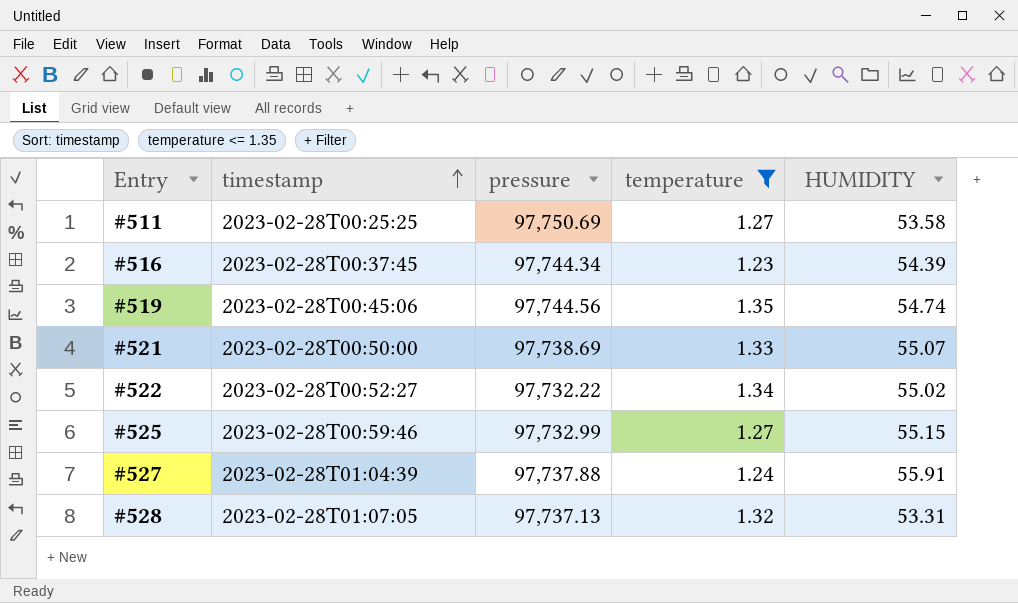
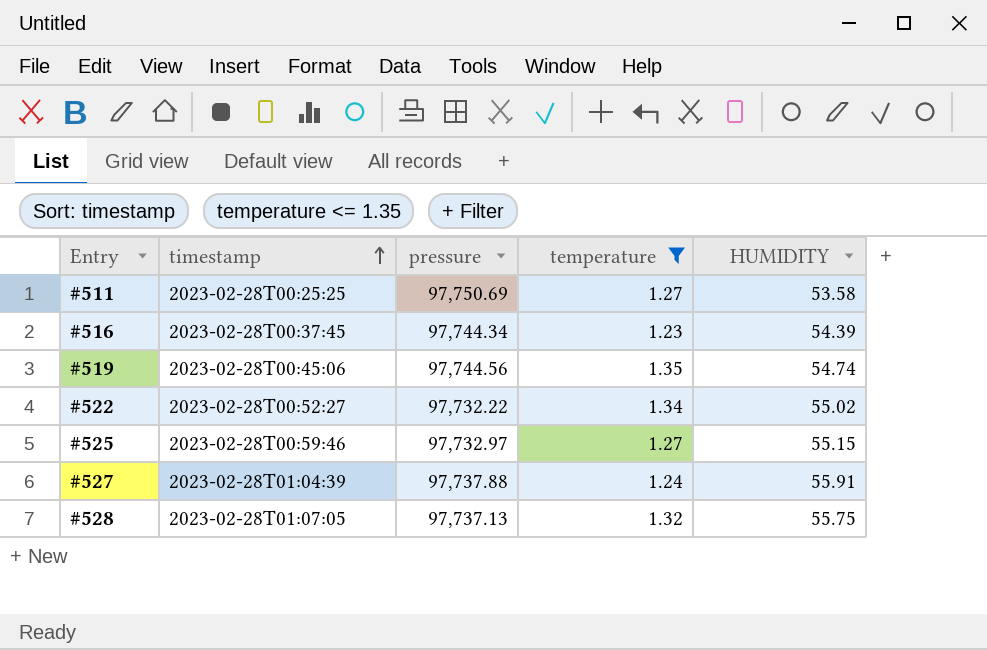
row #521: 2023-02-28T00:50:00 | 97,738.69 | 1.33 | 55.07 -> none
#525 | pressure: 97,732.99 -> 97,732.97
#528 | HUMIDITY: 53.31 -> 55.75

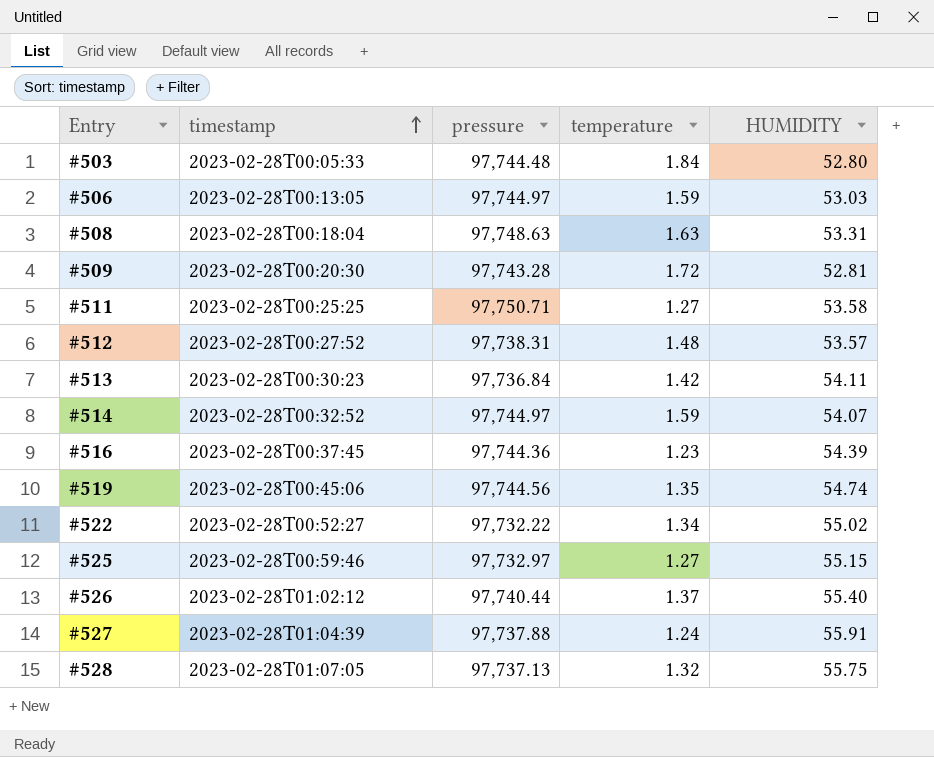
filter: temperature <= 1.35 -> none
#511 | pressure: 97,750.69 -> 97,750.71
#516 | pressure: 97,744.34 -> 97,744.36

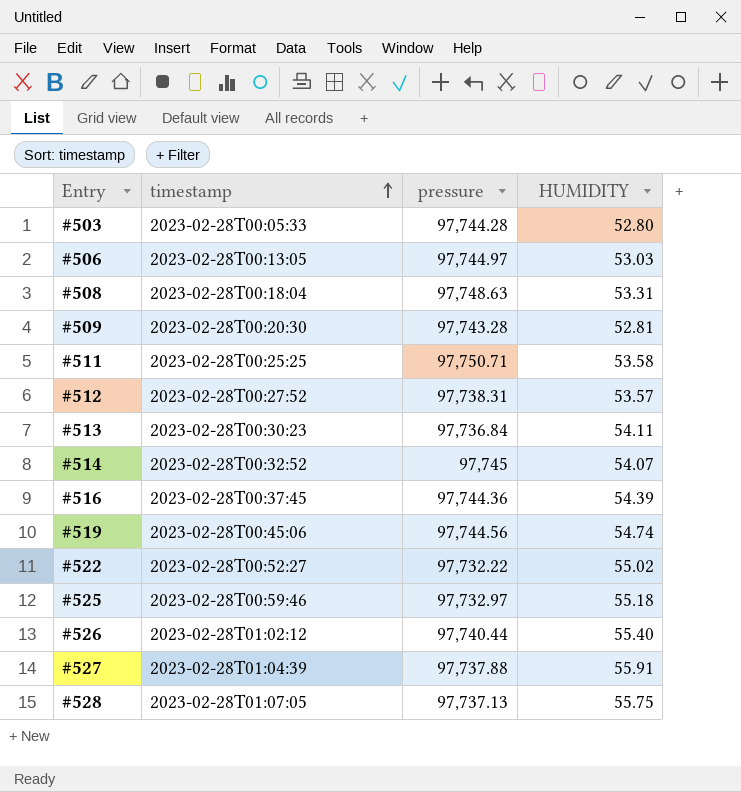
column temperature | position: 4 -> none
#503 | pressure: 97,744.48 -> 97,744.28
#514 | pressure: 97,744.97 -> 97,745
#525 | HUMIDITY: 55.15 -> 55.18

